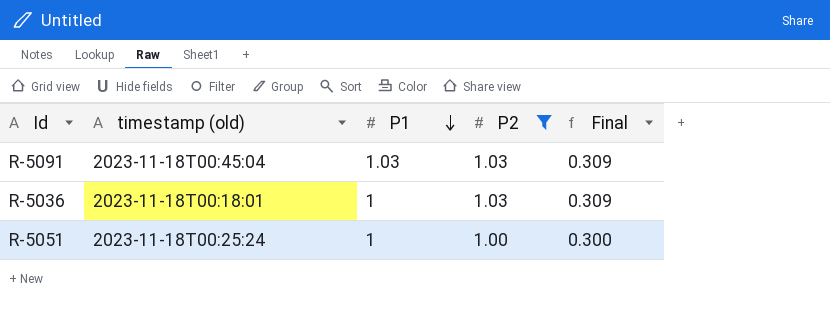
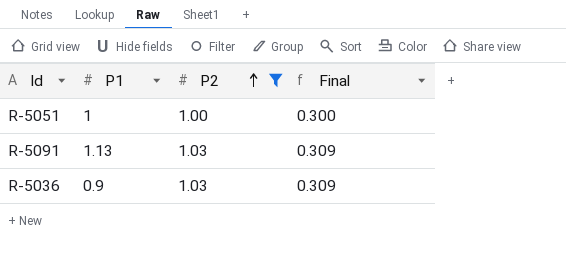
row order: P1 descending -> P2 ascending
column timestamp (old) | position: 2 -> none
R-5091 | P1: 1.03 -> 1.13
R-5036 | P1: 1 -> 0.9

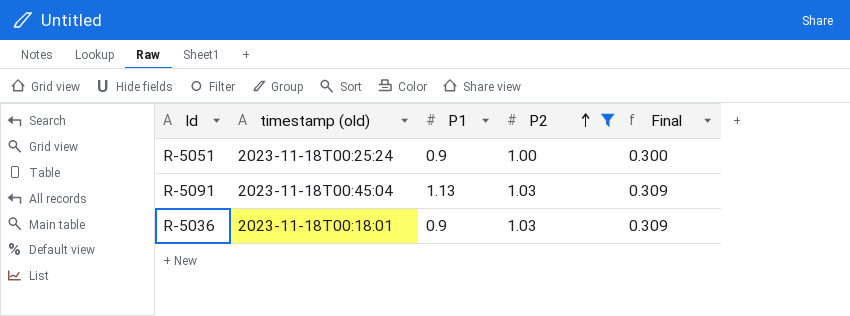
column timestamp (old) | position: none -> 2
R-5051 | P1: 1 -> 0.9

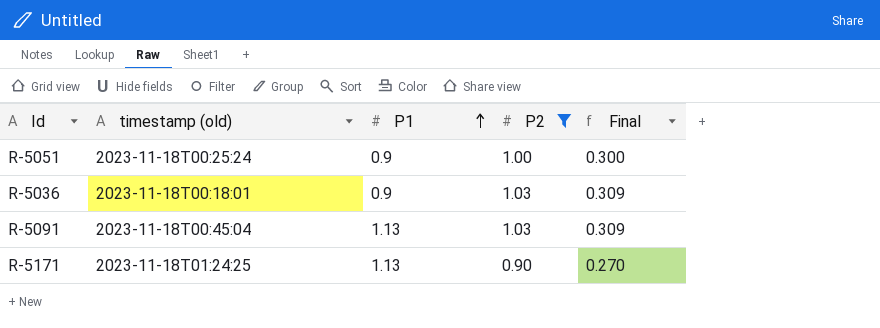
row order: P2 ascending -> P1 ascending
row R-5171: none -> 2023-11-18T01:24:25 | 1.13 | 0.90 | 0.270

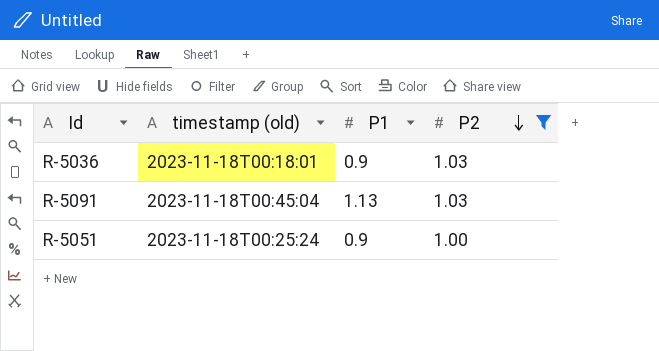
row order: P1 ascending -> P2 descending
column Final | formula: [P2] * 0.3 -> none
row R-5171: 2023-11-18T01:24:25 | 1.13 | 0.90 | 0.270 -> none

